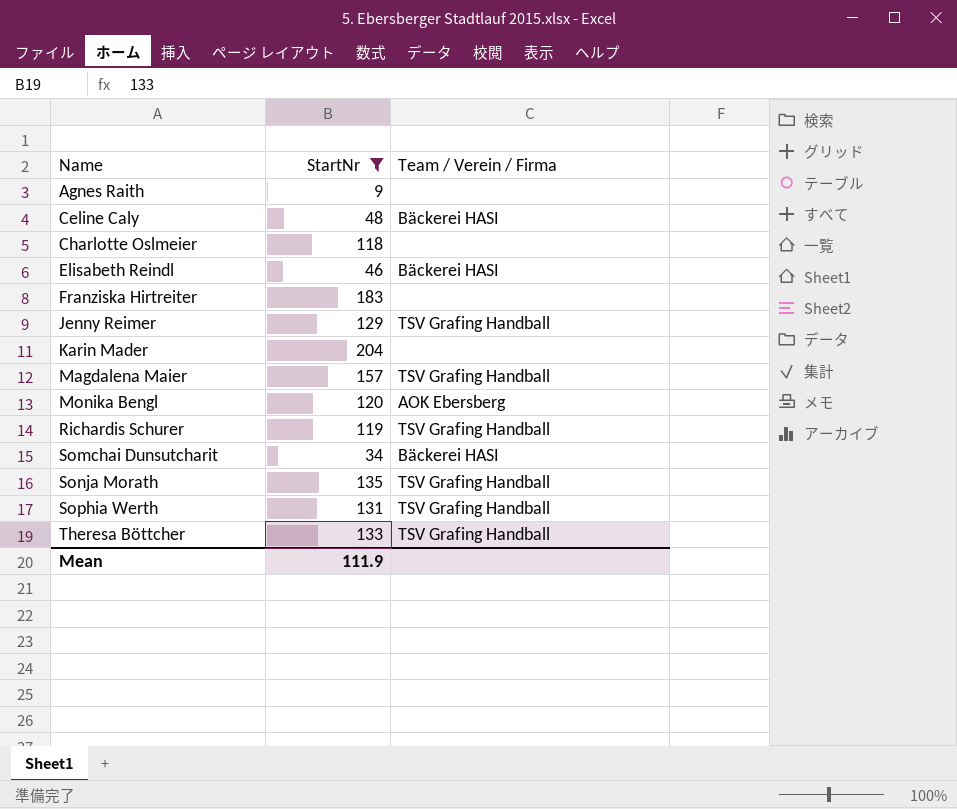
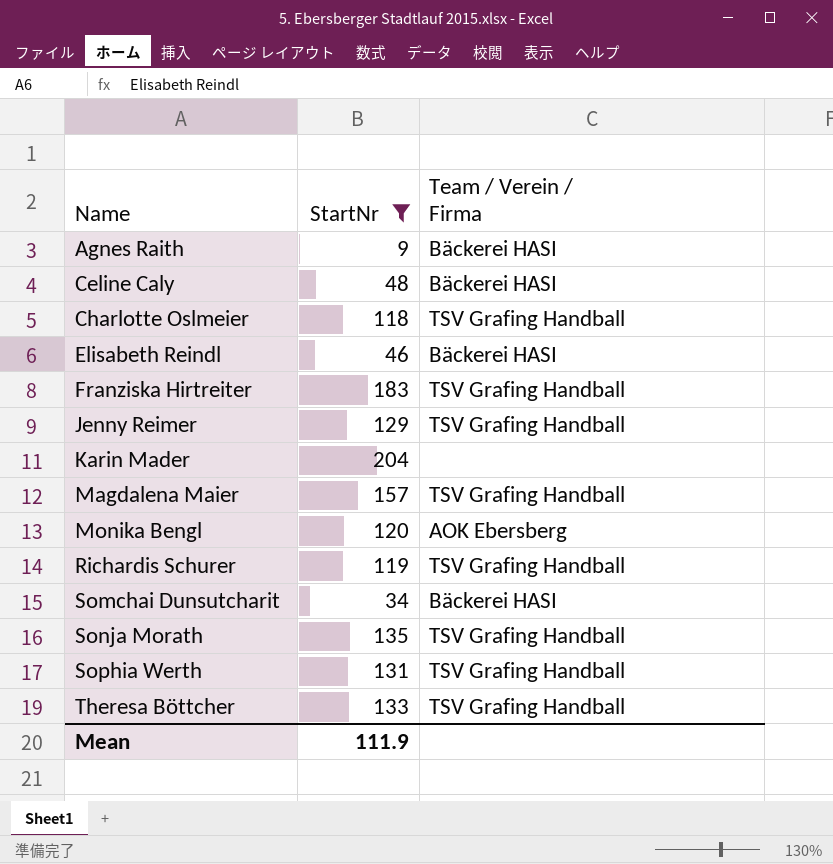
Agnes Raith | Team / Verein / Firma: none -> Bäckerei HASI
Charlotte Oslmeier | Team / Verein / Firma: none -> TSV Grafing Handball
Franziska Hirtreiter | Team / Verein / Firma: none -> TSV Grafing Handball

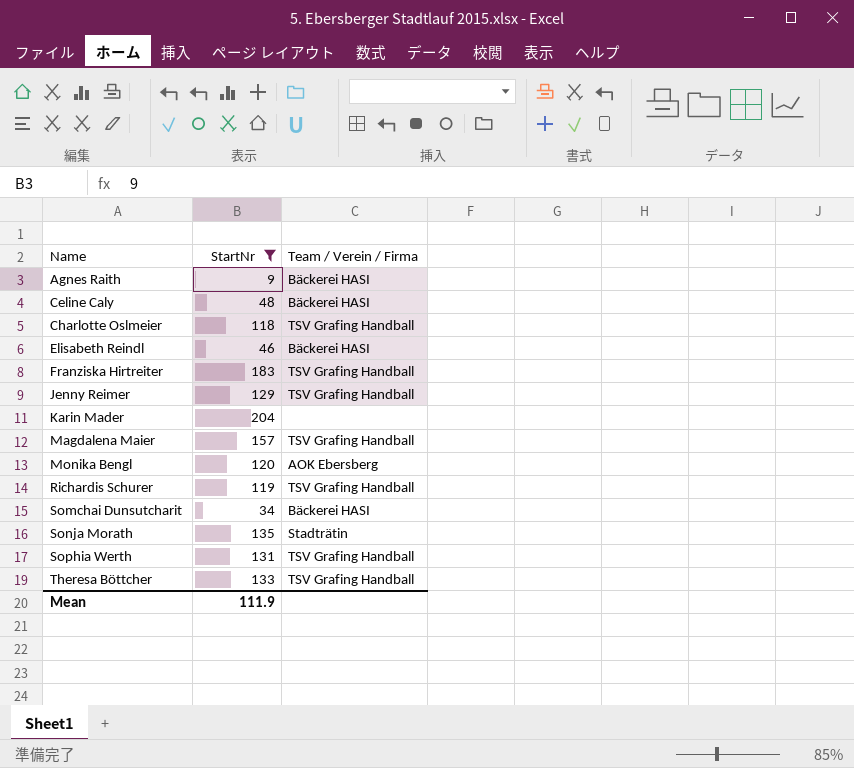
Sonja Morath | Team / Verein / Firma: TSV Grafing Handball -> Stadträtin

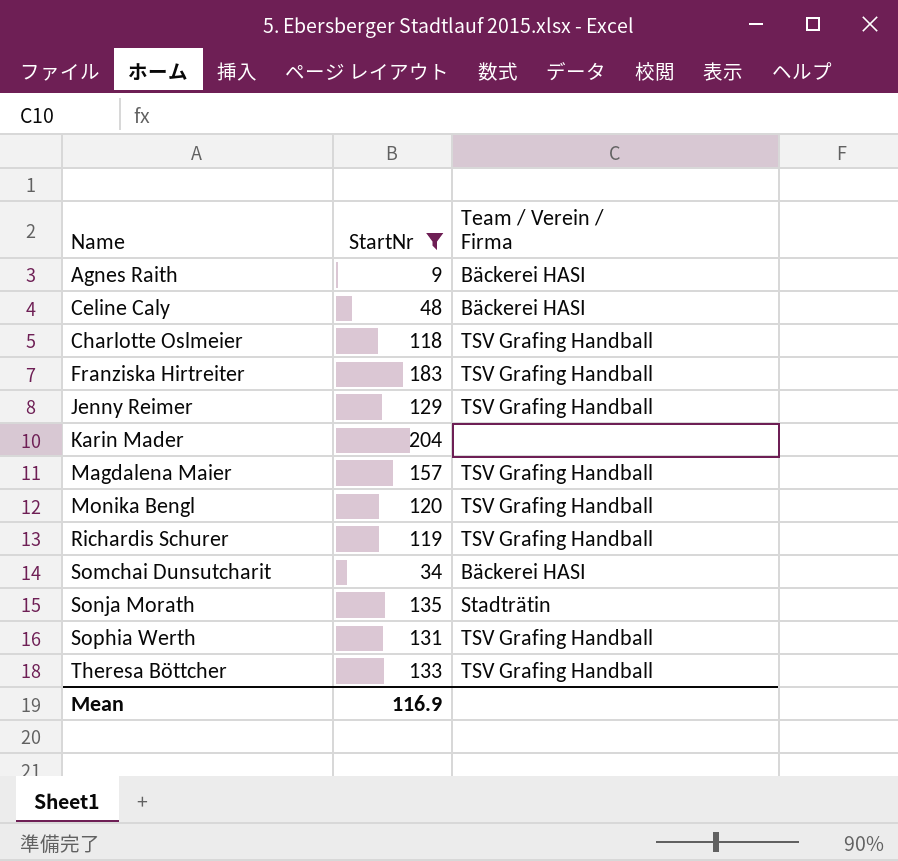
row Elisabeth Reindl: 46 | Bäckerei HASI -> none
Monika Bengl | Team / Verein / Firma: AOK Ebersberg -> TSV Grafing Handball
Mean | StartNr: 111.9 -> 116.9

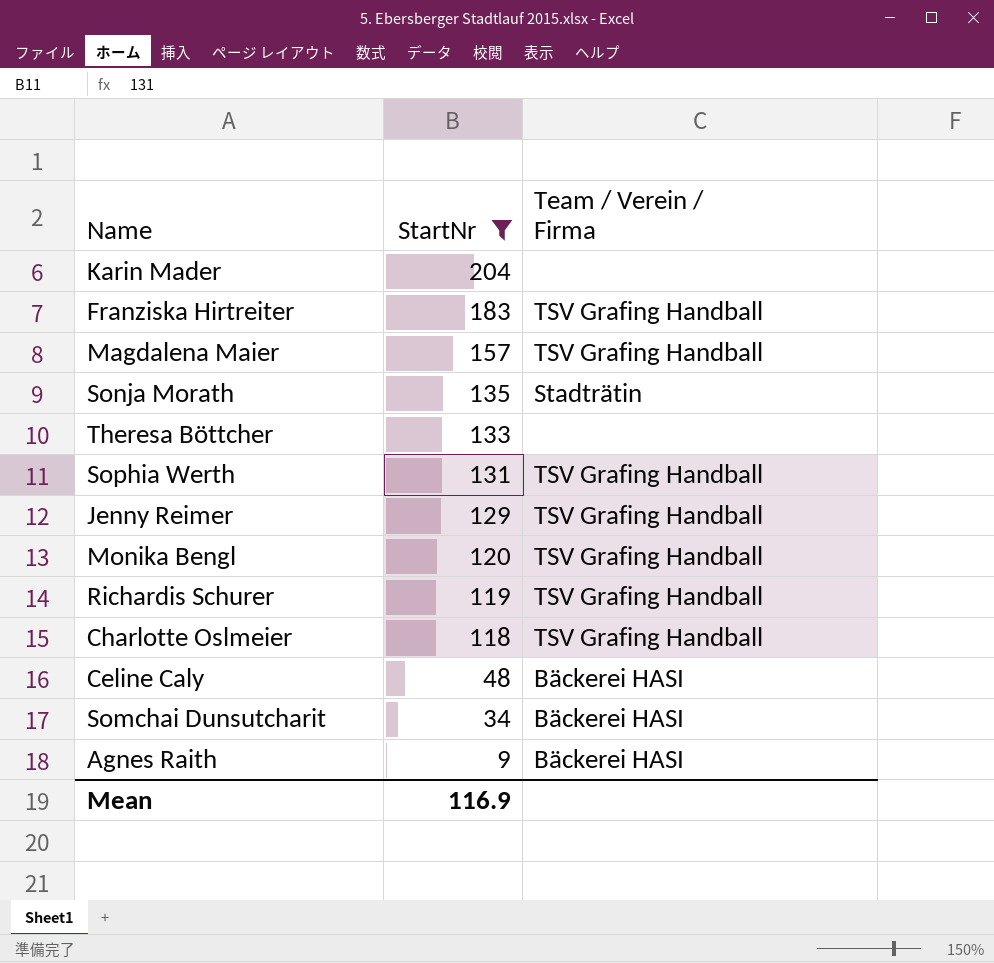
row order: Name ascending -> StartNr descending
Theresa Böttcher | Team / Verein / Firma: TSV Grafing Handball -> none

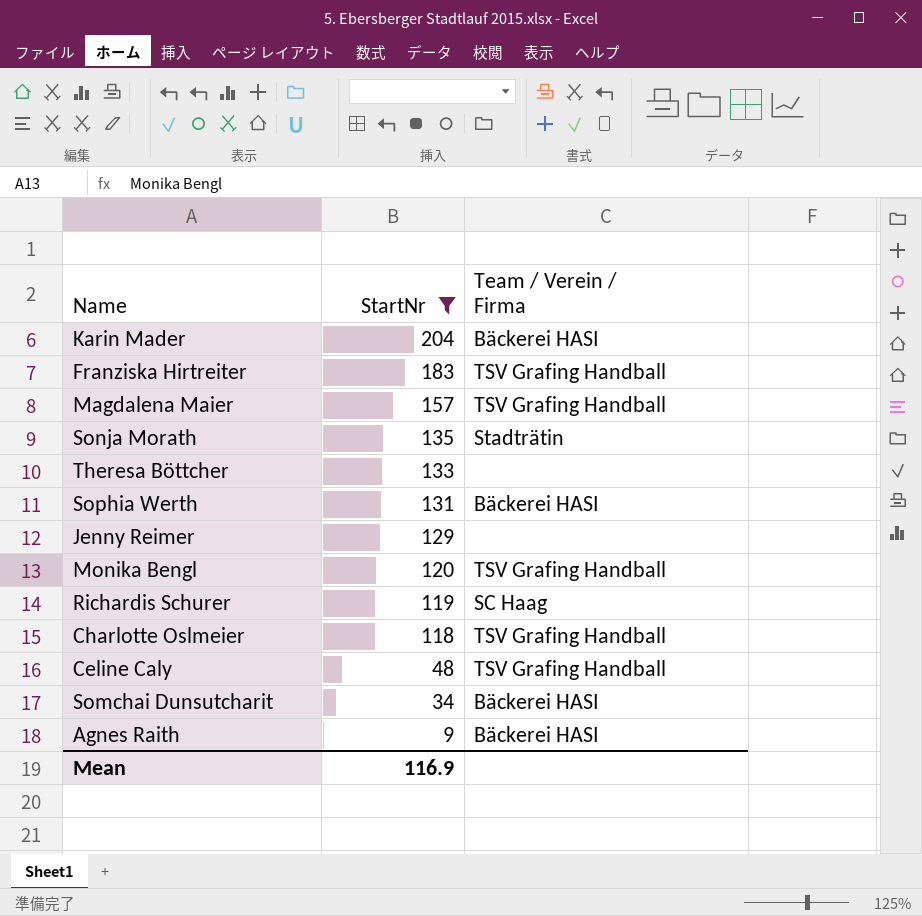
Karin Mader | Team / Verein / Firma: none -> Bäckerei HASI
Sophia Werth | Team / Verein / Firma: TSV Grafing Handball -> Bäckerei HASI
Jenny Reimer | Team / Verein / Firma: TSV Grafing Handball -> none
Richardis Schurer | Team / Verein / Firma: TSV Grafing Handball -> SC Haag
Celine Caly | Team / Verein / Firma: Bäckerei HASI -> TSV Grafing Handball

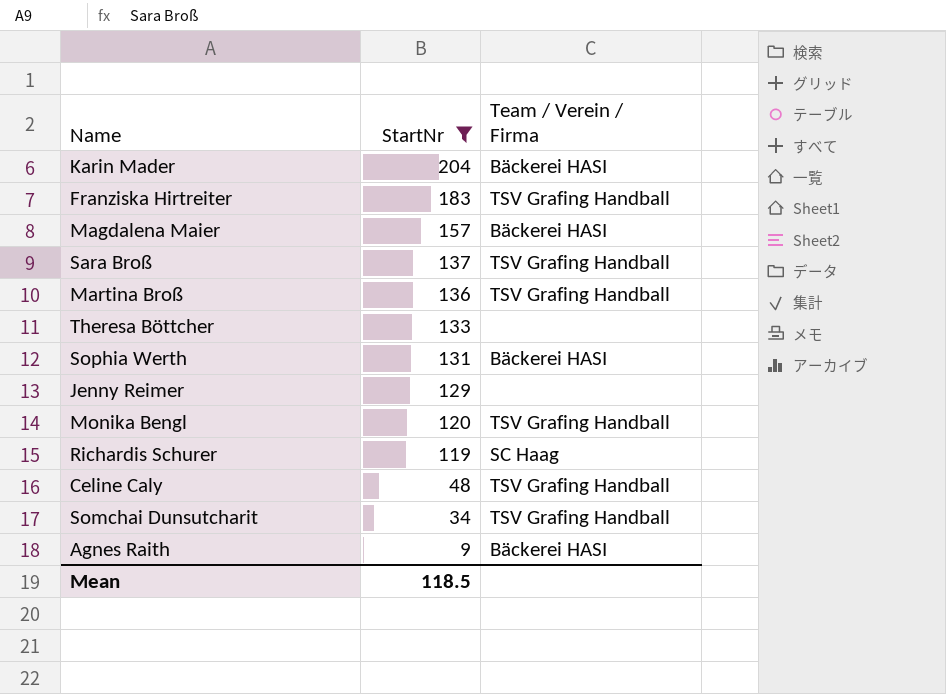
row Sonja Morath: 135 | Stadträtin -> none
row Charlotte Oslmeier: 118 | TSV Grafing Handball -> none
Magdalena Maier | Team / Verein / Firma: TSV Grafing Handball -> Bäckerei HASI
row Sara Broß: none -> 137 | TSV Grafing Handball
row Martina Broß: none -> 136 | TSV Grafing Handball
Somchai Dunsutcharit | Team / Verein / Firma: Bäckerei HASI -> TSV Grafing Handball
Mean | StartNr: 116.9 -> 118.5

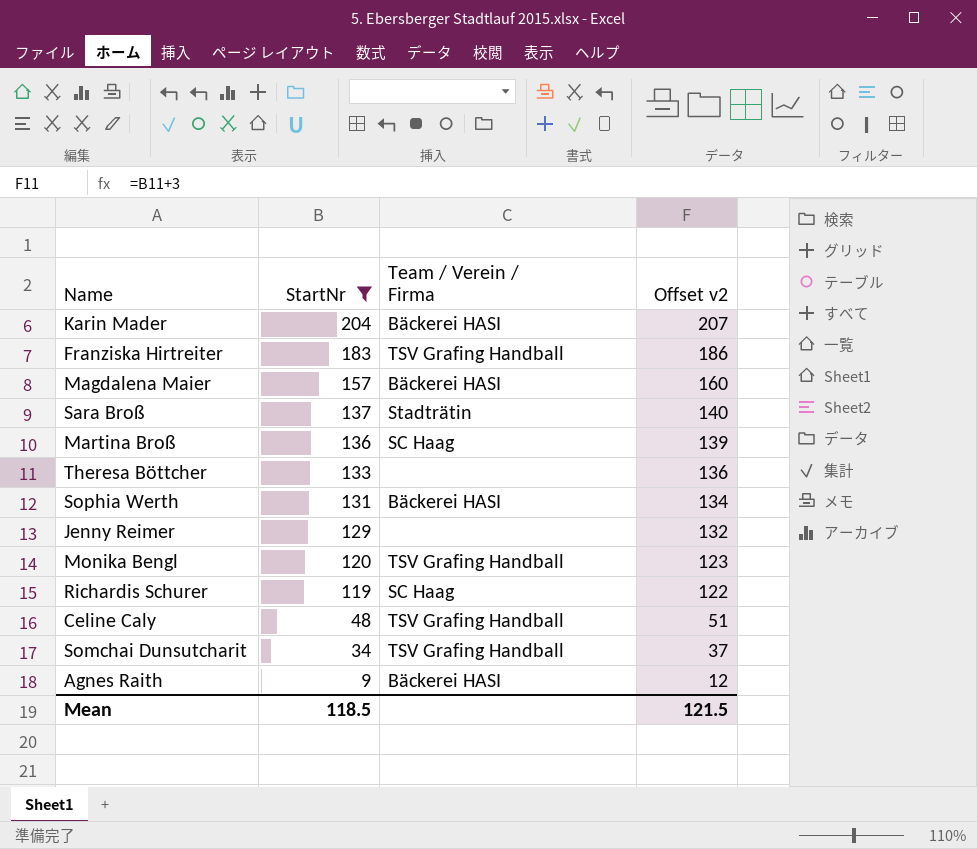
column Offset v2 | formula: none -> [StartNr] + 3
Sara Broß | Team / Verein / Firma: TSV Grafing Handball -> Stadträtin
Martina Broß | Team / Verein / Firma: TSV Grafing Handball -> SC Haag

